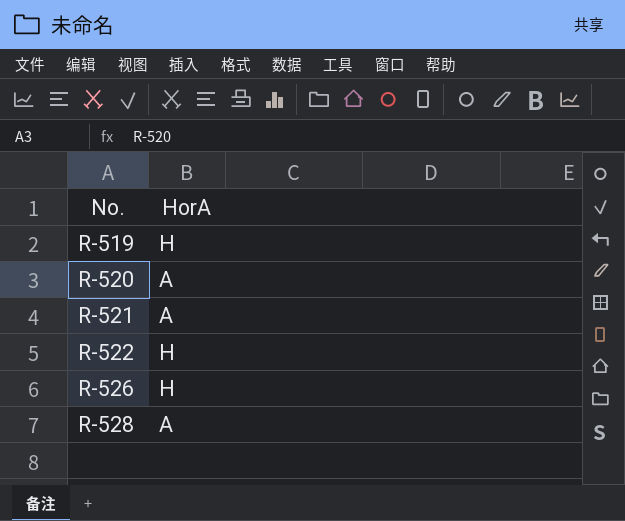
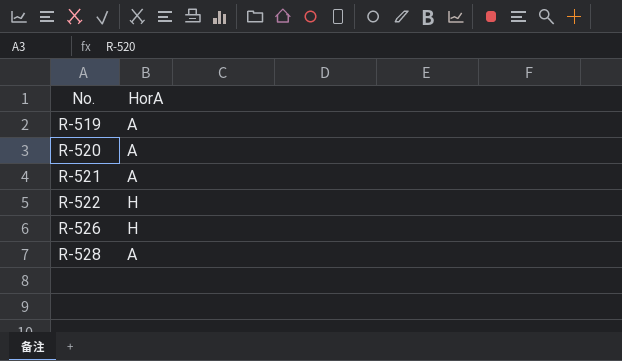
R-519 | HorA: H -> A

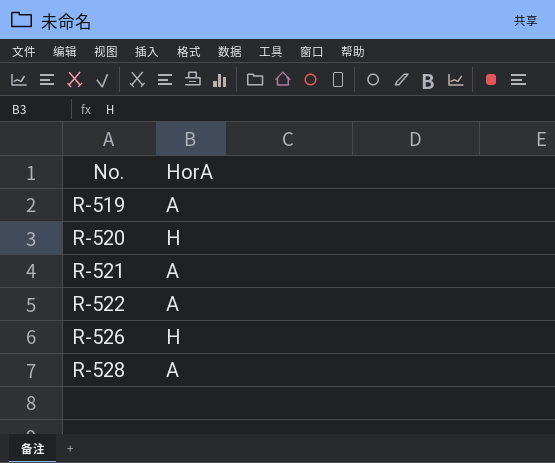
R-520 | HorA: A -> H
R-522 | HorA: H -> A

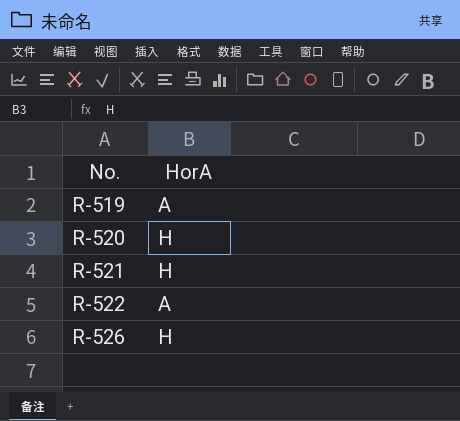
row R-528: A -> none
R-521 | HorA: A -> H

